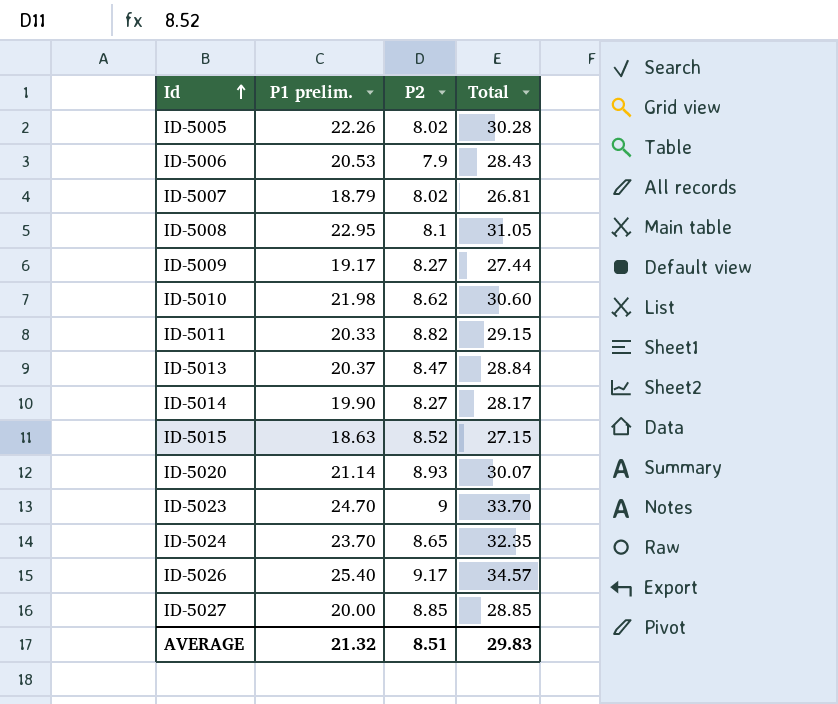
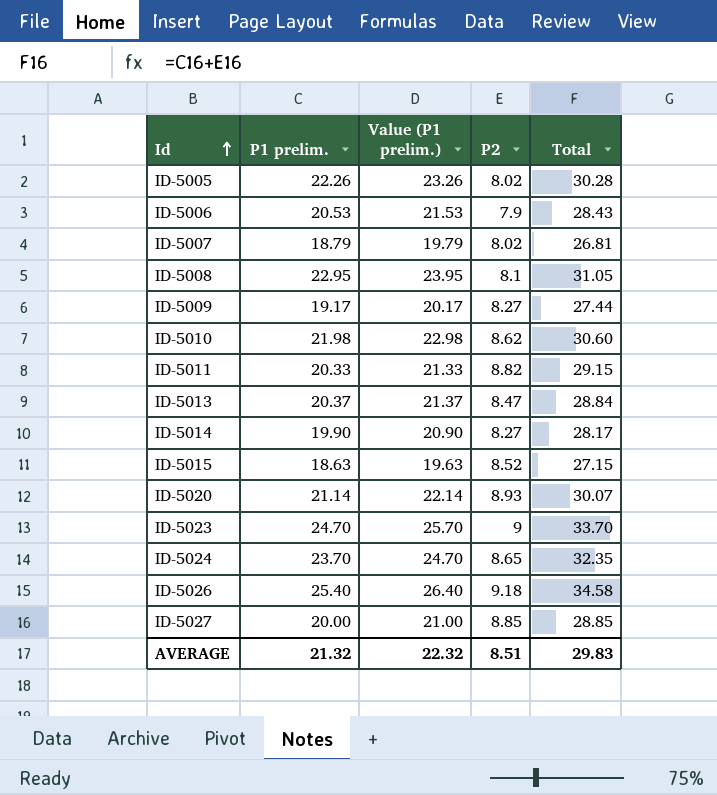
column Value (P1 prelim.) | formula: none -> [P1 prelim.] + 1
ID-5026 | P2: 9.17 -> 9.18
ID-5026 | Total: 34.57 -> 34.58

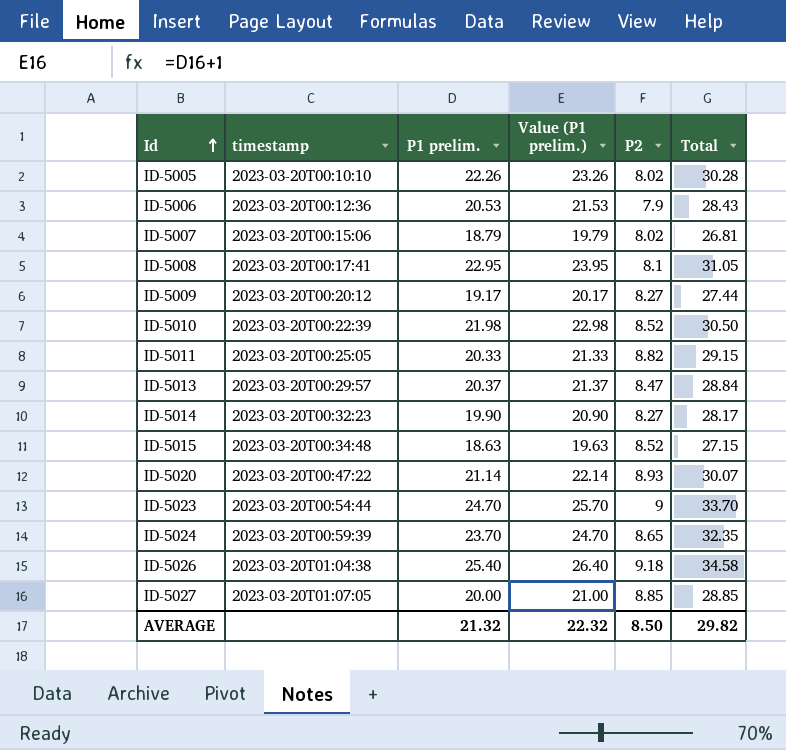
column timestamp | position: none -> 2
ID-5010 | P2: 8.62 -> 8.52
ID-5010 | Total: 30.60 -> 30.50
AVERAGE | P2: 8.51 -> 8.50
AVERAGE | Total: 29.83 -> 29.82

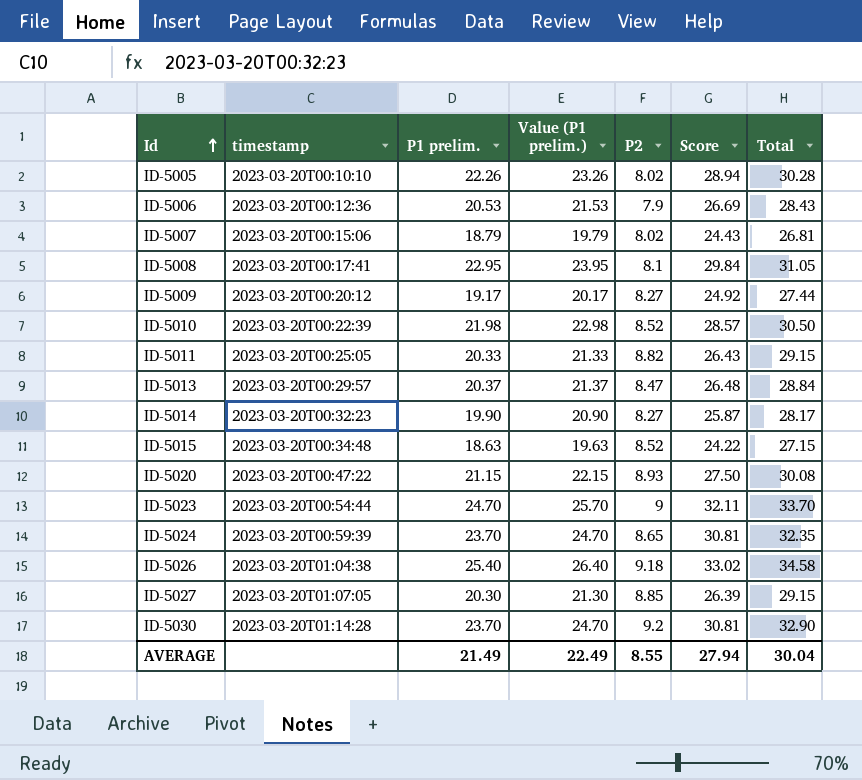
column Score | formula: none -> [P1 prelim.] * 1.3
ID-5020 | P1 prelim.: 21.14 -> 21.15
ID-5020 | Value (P1 prelim.): 22.14 -> 22.15
ID-5020 | Total: 30.07 -> 30.08
ID-5027 | P1 prelim.: 20.00 -> 20.30
ID-5027 | Value (P1 prelim.): 21.00 -> 21.30
ID-5027 | Total: 28.85 -> 29.15
row ID-5030: none -> 2023-03-20T01:14:28 | 23.70 | 24.70 | 9.2 | 30.81 | 32.90
AVERAGE | P1 prelim.: 21.32 -> 21.49
AVERAGE | Value (P1 prelim.): 22.32 -> 22.49
AVERAGE | P2: 8.50 -> 8.55
AVERAGE | Total: 29.82 -> 30.04

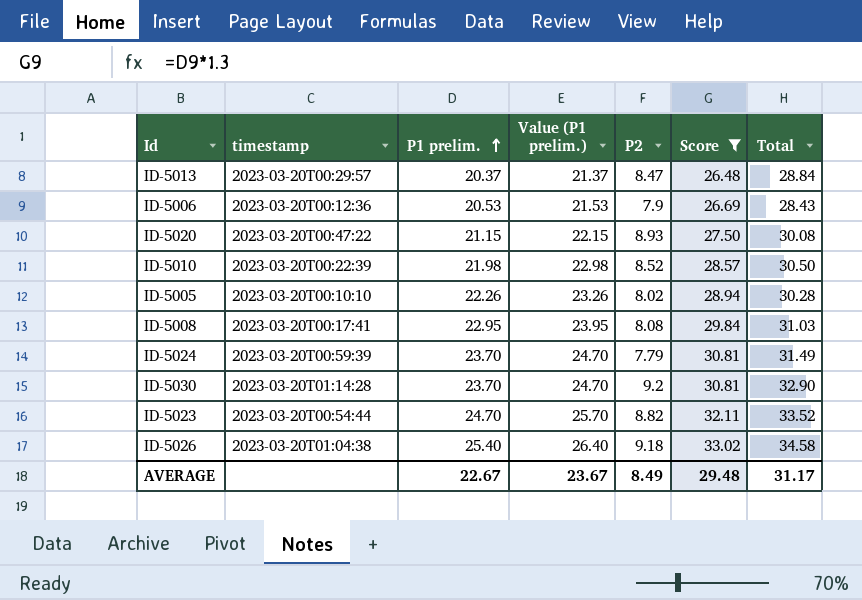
filter: none -> Score >= 26.48
row order: Id ascending -> P1 prelim. ascending
ID-5008 | P2: 8.1 -> 8.08
ID-5008 | Total: 31.05 -> 31.03
ID-5024 | P2: 8.65 -> 7.79
ID-5024 | Total: 32.35 -> 31.49
ID-5023 | P2: 9 -> 8.82
ID-5023 | Total: 33.70 -> 33.52
AVERAGE | P1 prelim.: 21.49 -> 22.67
AVERAGE | Value (P1 prelim.): 22.49 -> 23.67
AVERAGE | P2: 8.55 -> 8.49
AVERAGE | Score: 27.94 -> 29.48
AVERAGE | Total: 30.04 -> 31.17

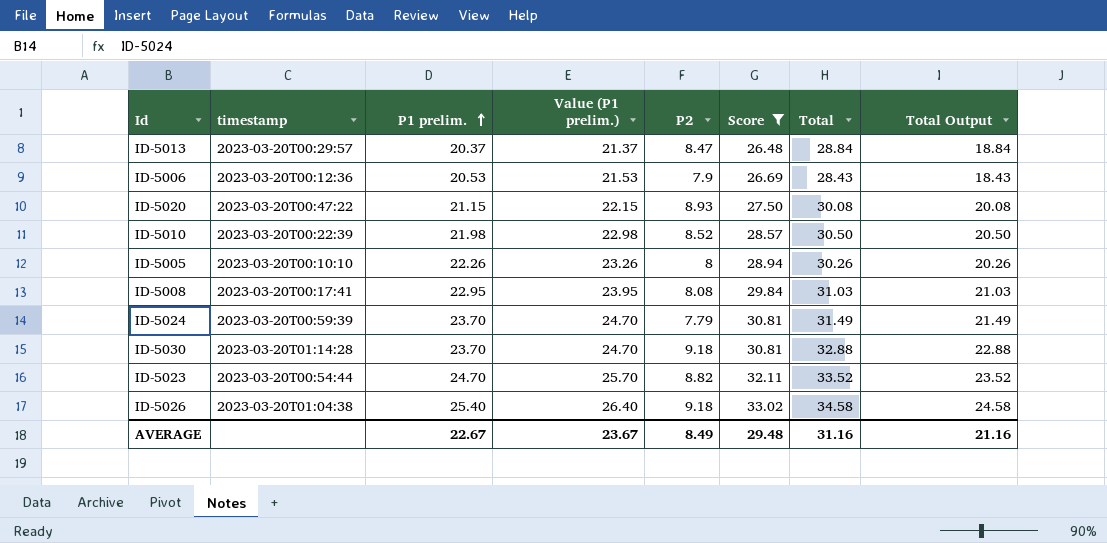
column Total Output | formula: none -> [Total] - 10
ID-5005 | P2: 8.02 -> 8
ID-5005 | Total: 30.28 -> 30.26
ID-5030 | P2: 9.2 -> 9.18
ID-5030 | Total: 32.90 -> 32.88
AVERAGE | Total: 31.17 -> 31.16

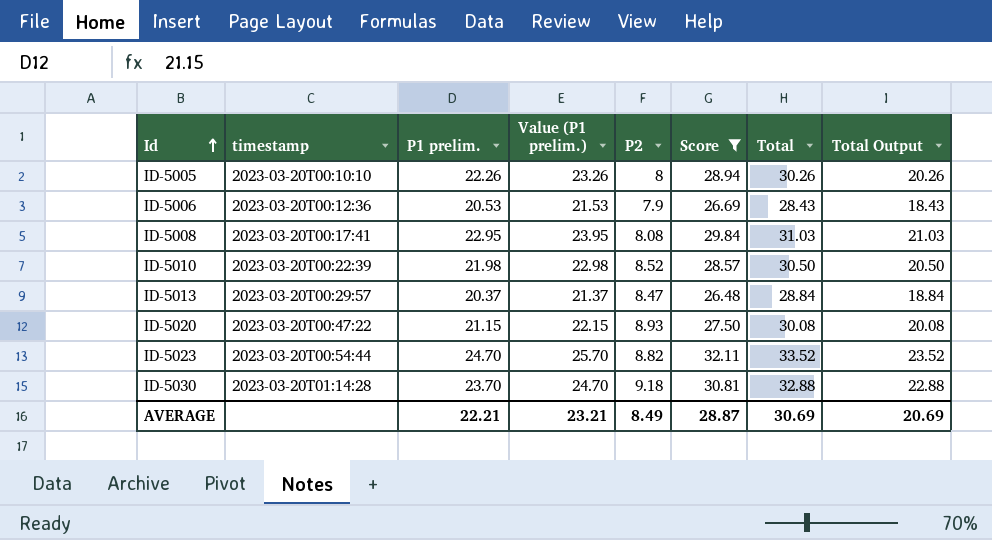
row order: P1 prelim. ascending -> Id ascending
row ID-5024: 2023-03-20T00:59:39 | 23.70 | 24.70 | 7.79 | 30.81 | 31.49 | 21.49 -> none
row ID-5026: 2023-03-20T01:04:38 | 25.40 | 26.40 | 9.18 | 33.02 | 34.58 | 24.58 -> none
AVERAGE | P1 prelim.: 22.67 -> 22.21
AVERAGE | Value (P1 prelim.): 23.67 -> 23.21
AVERAGE | Score: 29.48 -> 28.87
AVERAGE | Total: 31.16 -> 30.69
AVERAGE | Total Output: 21.16 -> 20.69

